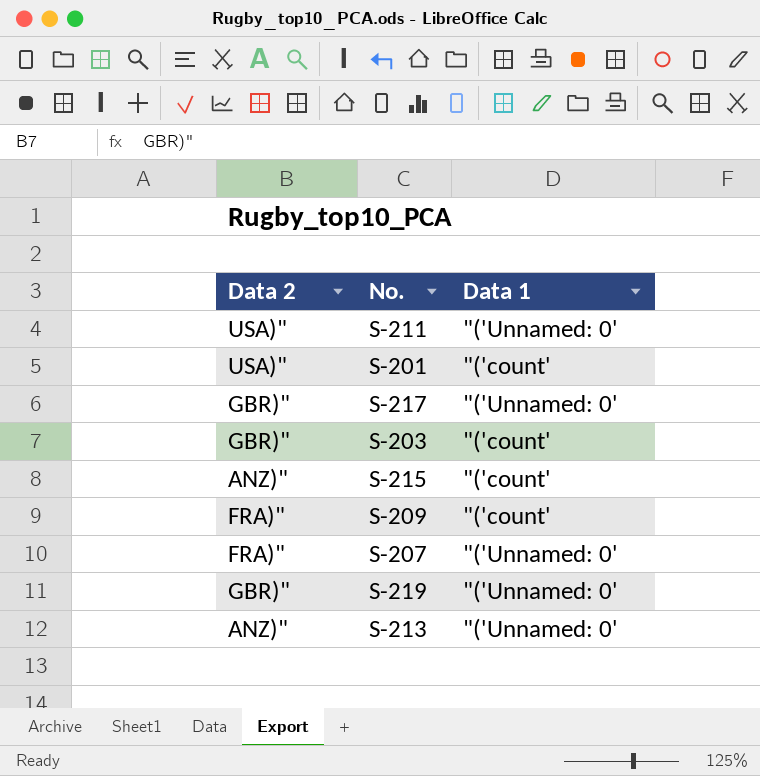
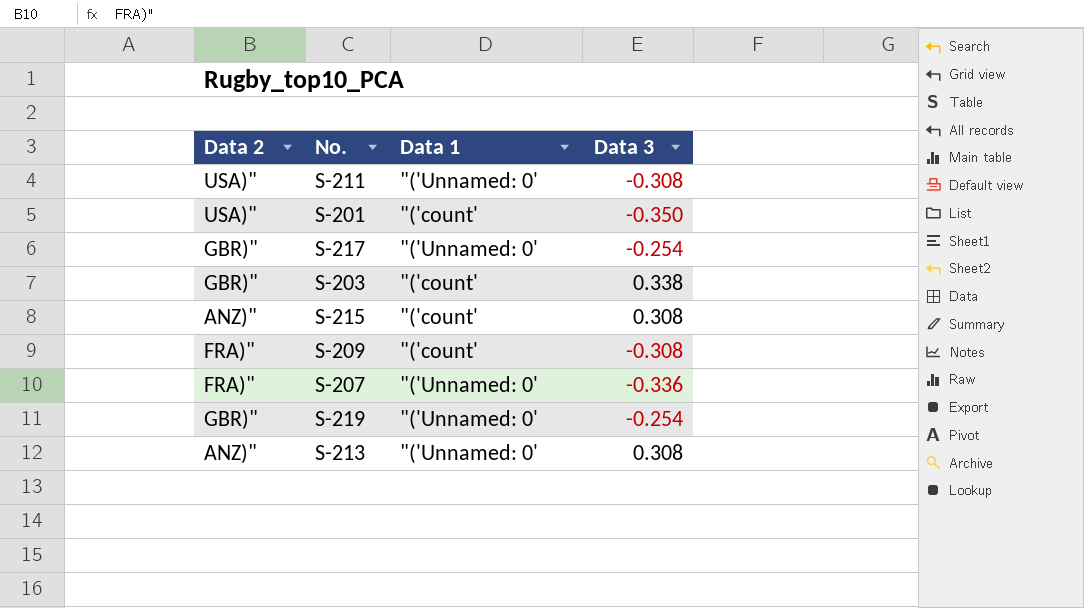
column Data 3 | position: none -> 4

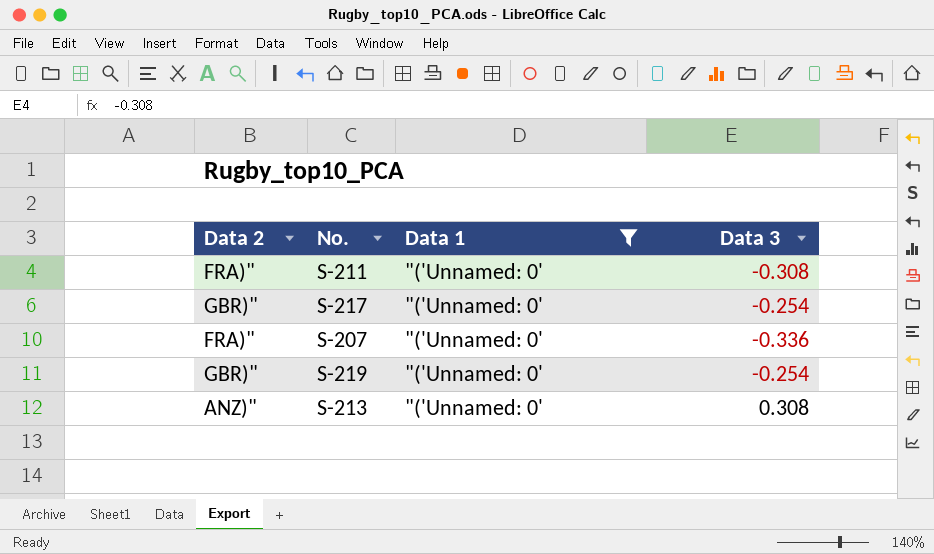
filter: none -> Data 1 = "('Unnamed: 0'
S-211 | Data 2: USA)" -> FRA)"

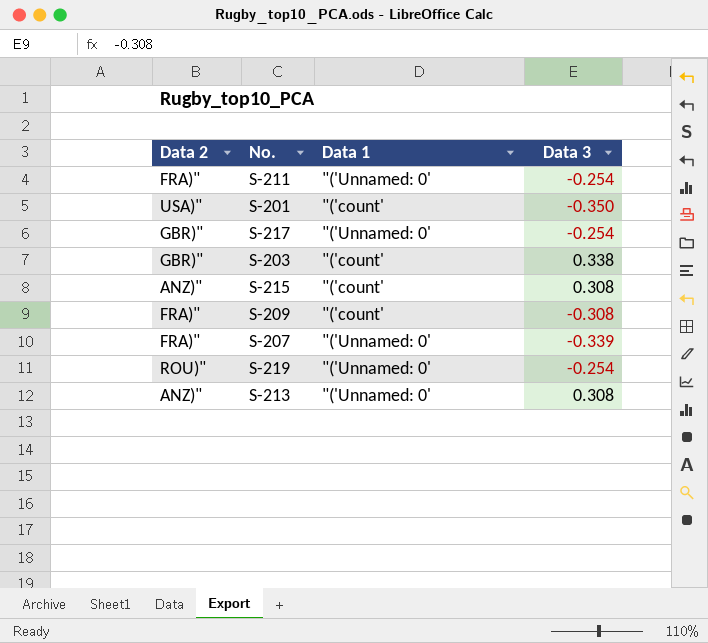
filter: Data 1 = "('Unnamed: 0' -> none
S-211 | Data 3: -0.308 -> -0.254
S-207 | Data 3: -0.336 -> -0.339
S-219 | Data 2: GBR)" -> ROU)"

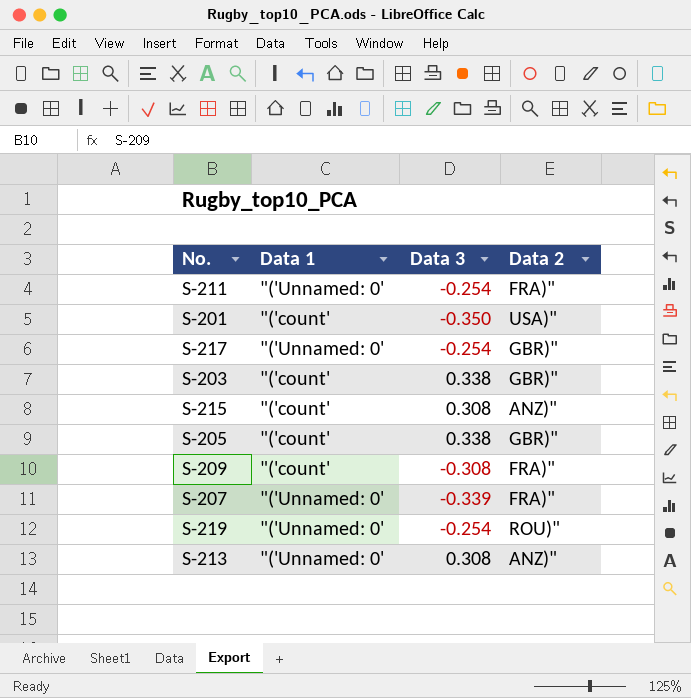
column Data 2 | position: 1 -> 4
row S-205: none -> "('count' | 0.338 | GBR)"

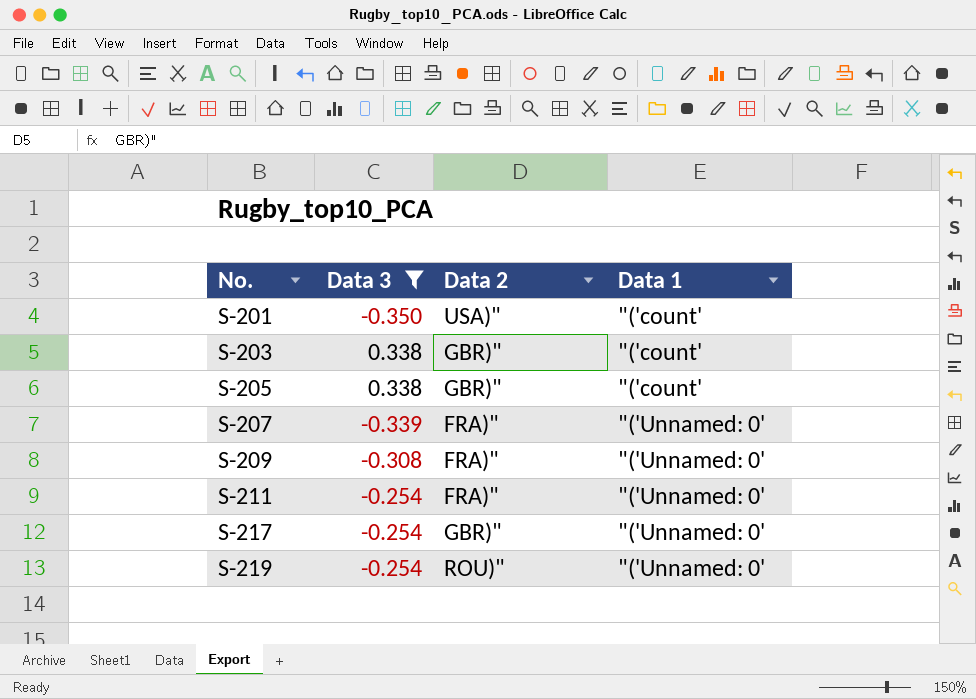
filter: none -> Data 3 != 0.308
row order: none -> No. ascending
column Data 1 | position: 2 -> 4
S-209 | Data 1: "('count' -> "('Unnamed: 0'

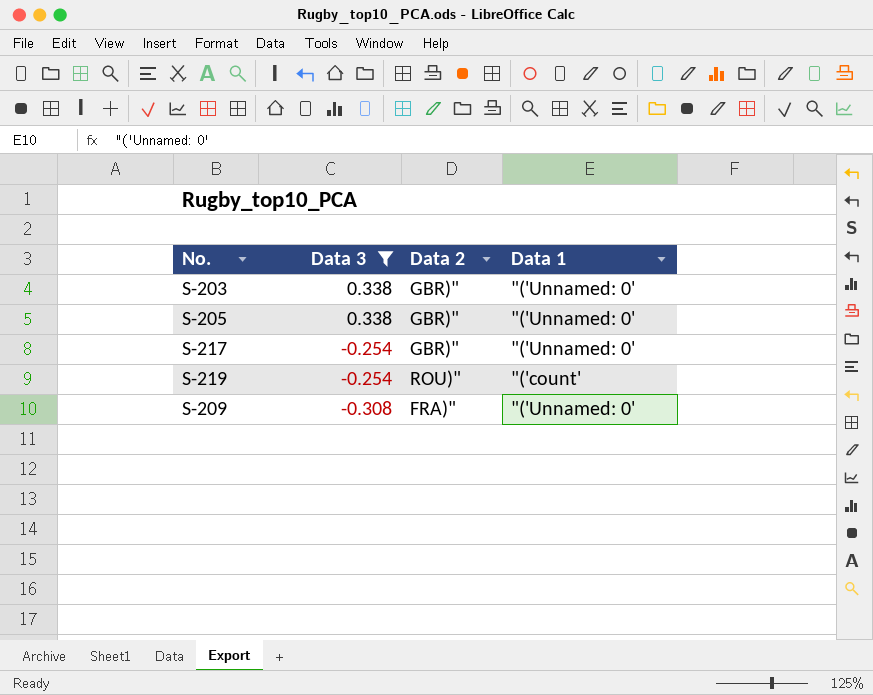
row order: No. ascending -> Data 3 descending
row S-201: -0.350 | USA)" | "('count' -> none
row S-207: -0.339 | FRA)" | "('Unnamed: 0' -> none
row S-211: -0.254 | FRA)" | "('Unnamed: 0' -> none
S-203 | Data 1: "('count' -> "('Unnamed: 0'
S-205 | Data 1: "('count' -> "('Unnamed: 0'
S-219 | Data 1: "('Unnamed: 0' -> "('count'

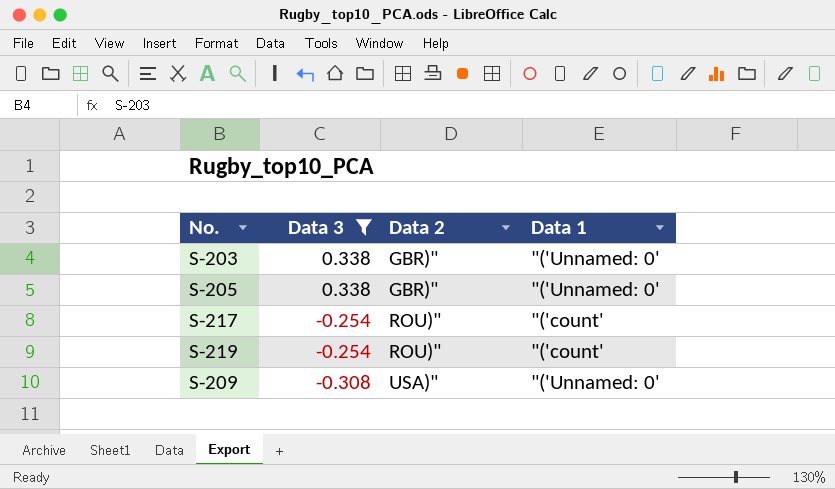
S-217 | Data 2: GBR)" -> ROU)"
S-217 | Data 1: "('Unnamed: 0' -> "('count'
S-209 | Data 2: FRA)" -> USA)"

